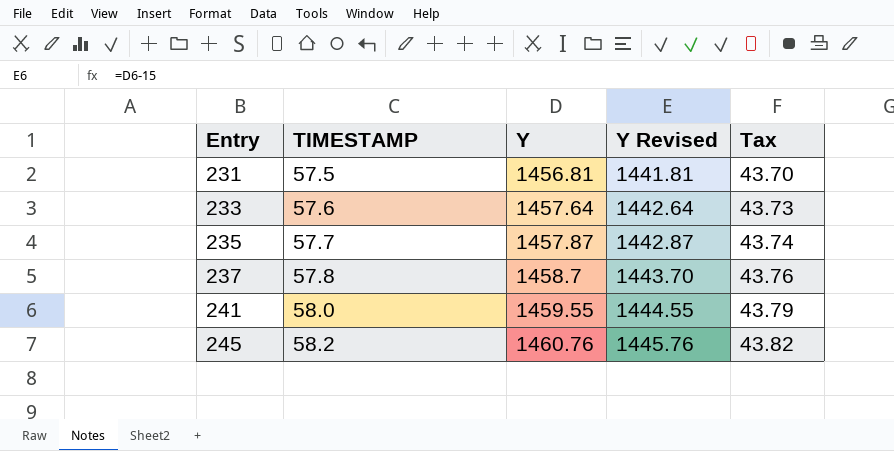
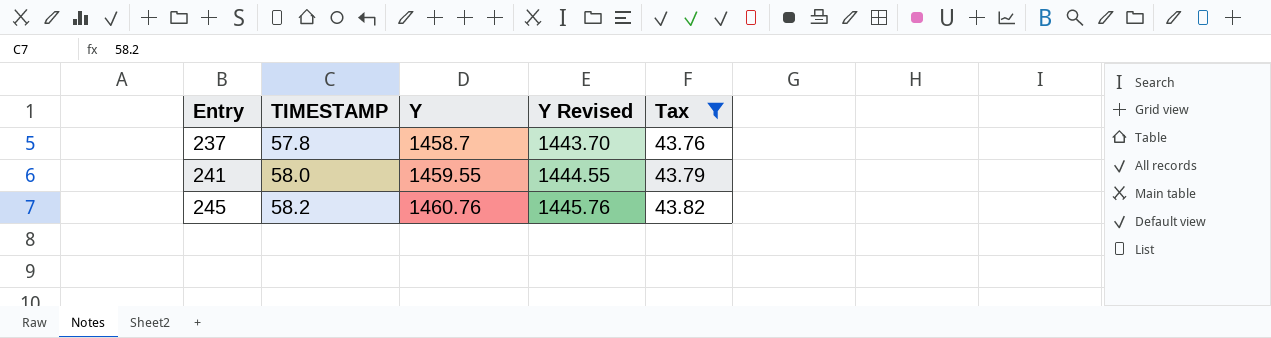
filter: none -> Tax >= 43.76

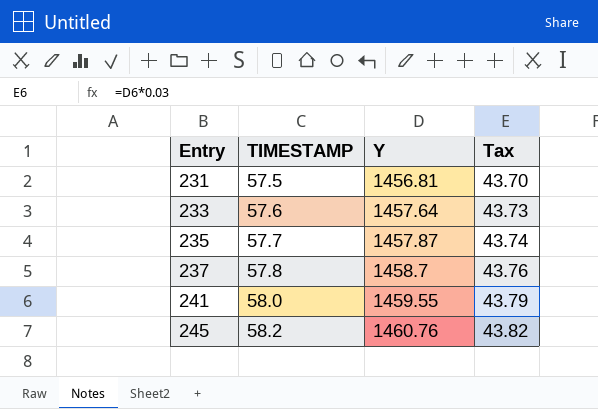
filter: Tax >= 43.76 -> none
column Y Revised | formula: [Y] - 15 -> none

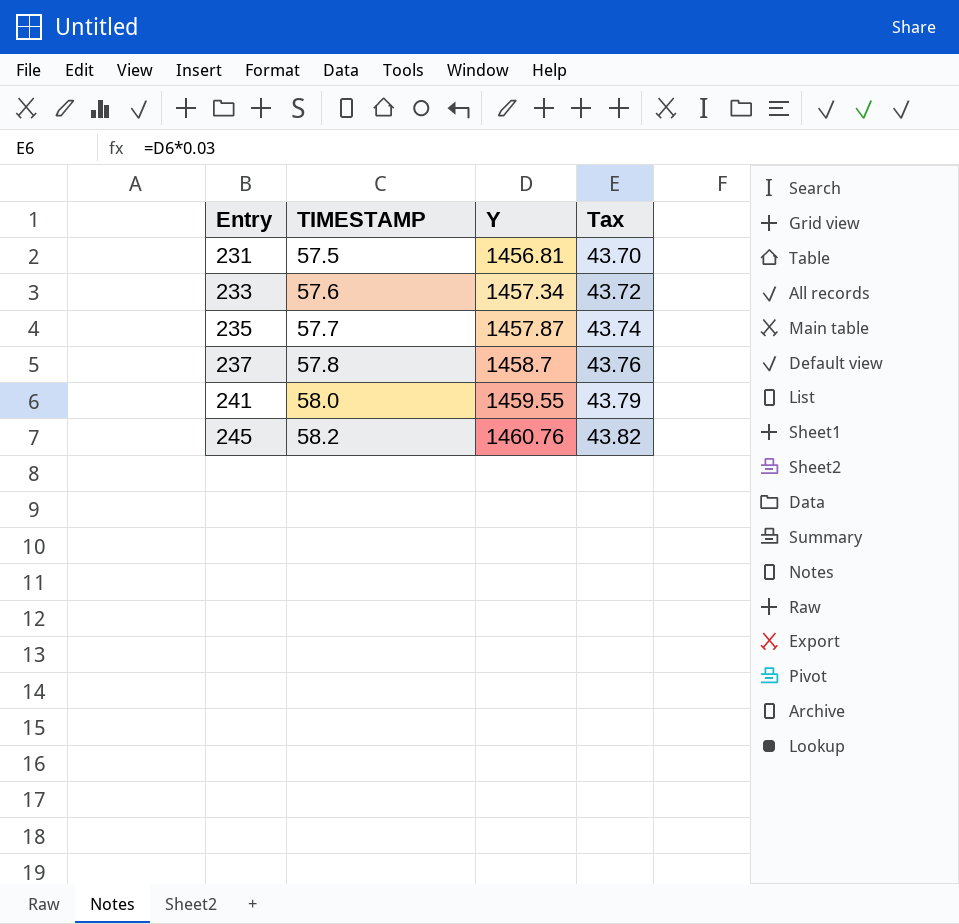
233 | Y: 1457.64 -> 1457.34
233 | Tax: 43.73 -> 43.72

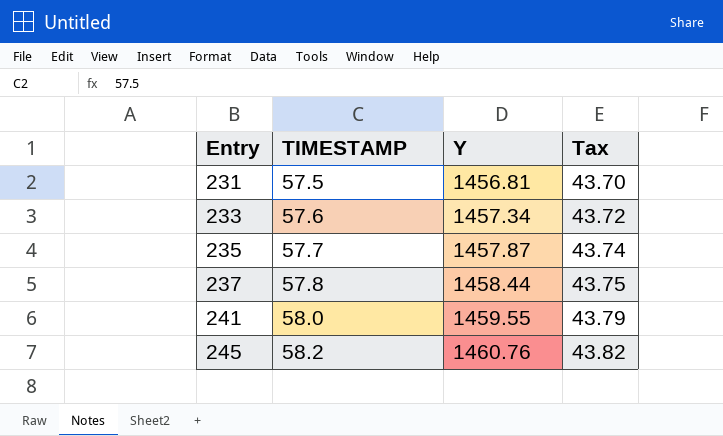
237 | Y: 1458.7 -> 1458.44
237 | Tax: 43.76 -> 43.75

